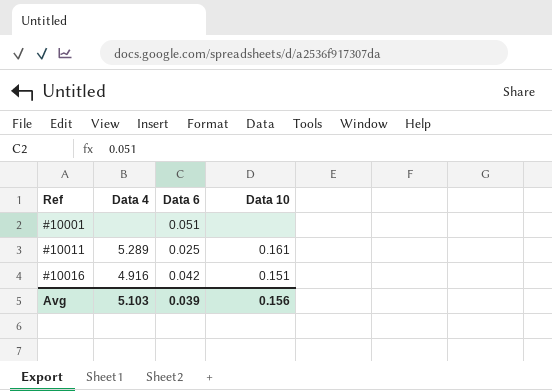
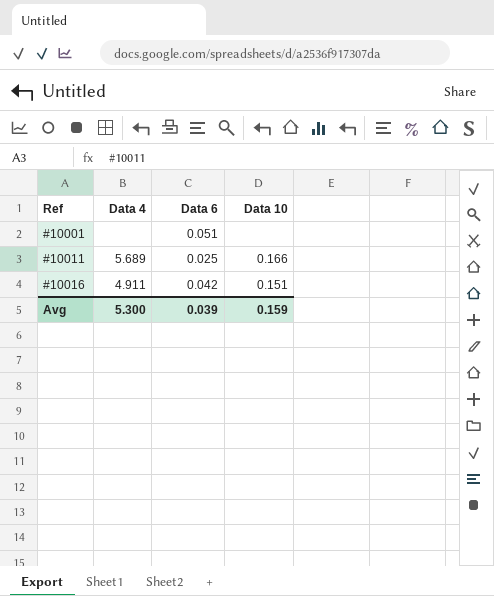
#10011 | Data 4: 5.289 -> 5.689
#10011 | Data 10: 0.161 -> 0.166
#10016 | Data 4: 4.916 -> 4.911
Avg | Data 4: 5.103 -> 5.300
Avg | Data 10: 0.156 -> 0.159

